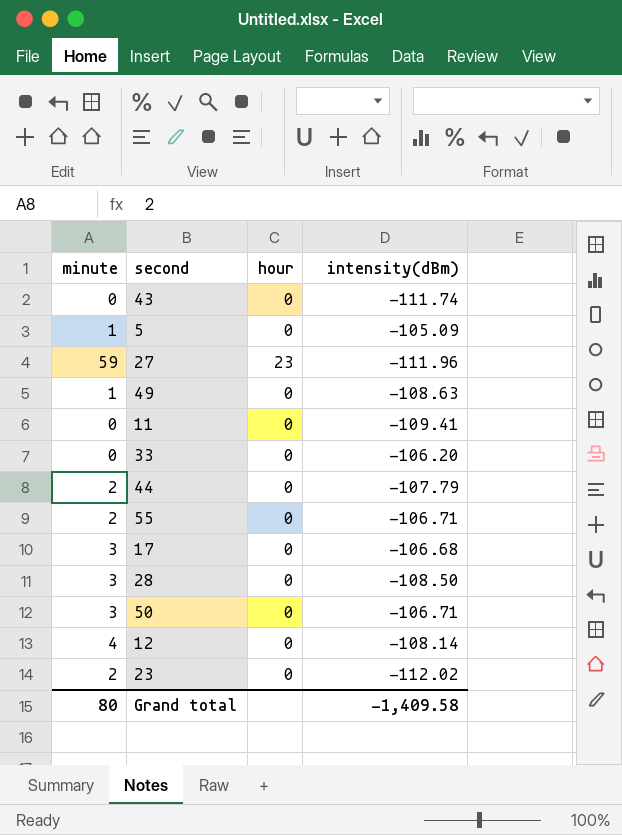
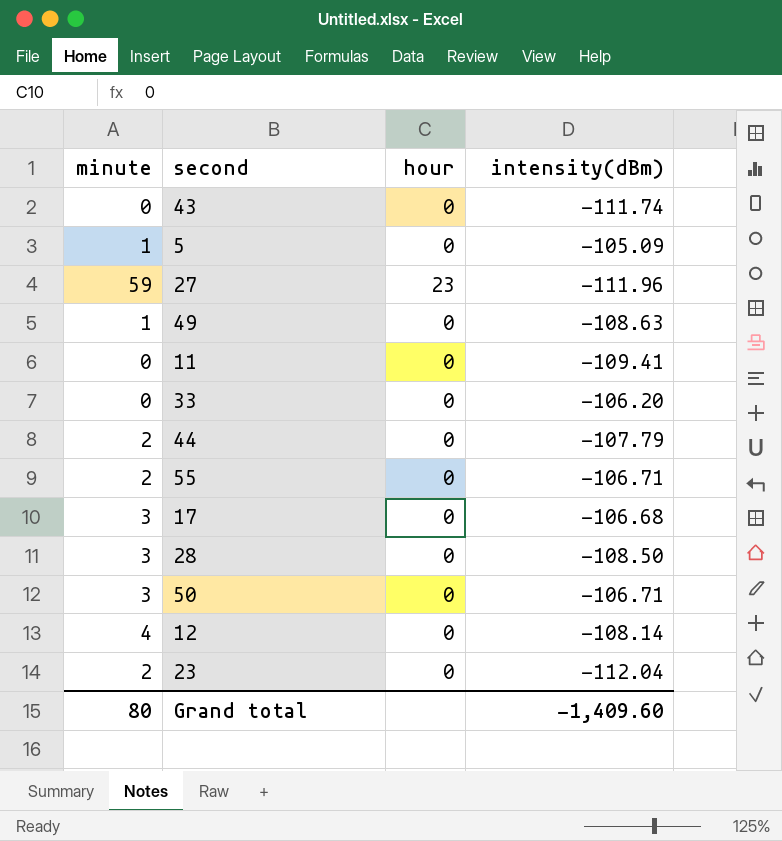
23 | intensity(dBm): -112.02 -> -112.04
Grand total | intensity(dBm): -1,409.58 -> -1,409.60

